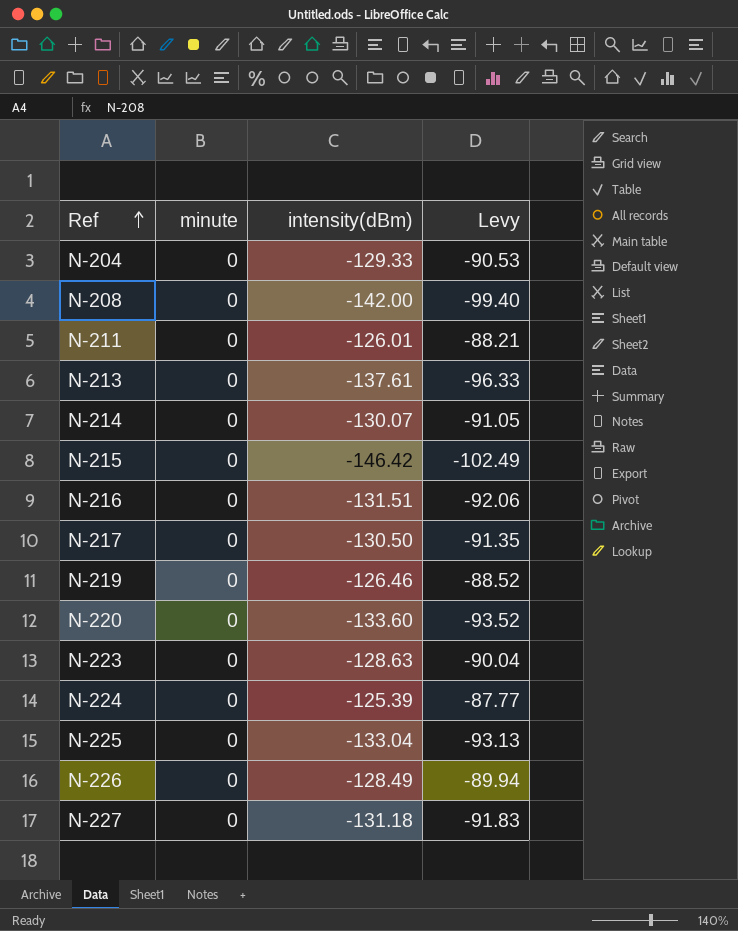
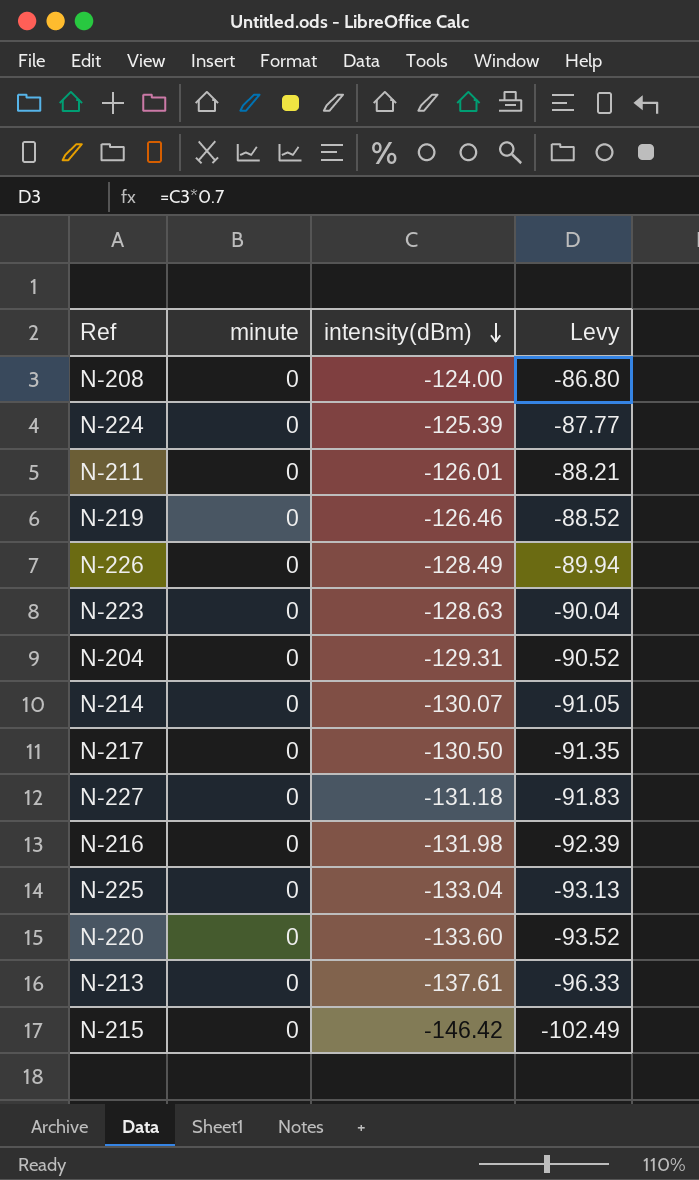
row order: Ref ascending -> intensity(dBm) descending
N-208 | intensity(dBm): -142.00 -> -124.00
N-208 | Levy: -99.40 -> -86.80
N-204 | intensity(dBm): -129.33 -> -129.31
N-204 | Levy: -90.53 -> -90.52
N-216 | intensity(dBm): -131.51 -> -131.98
N-216 | Levy: -92.06 -> -92.39

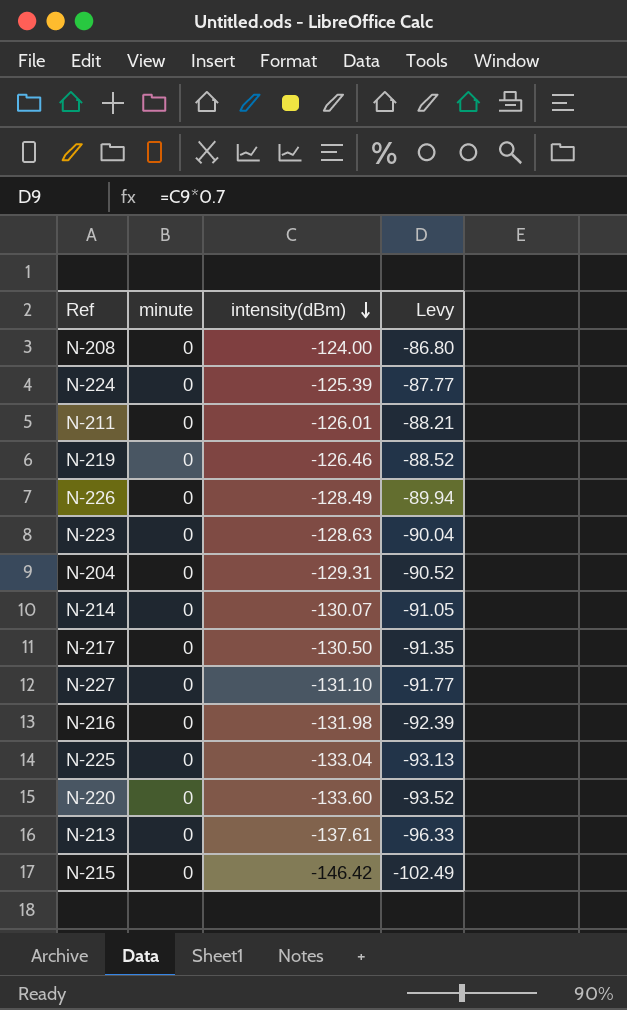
N-227 | intensity(dBm): -131.18 -> -131.10
N-227 | Levy: -91.83 -> -91.77

